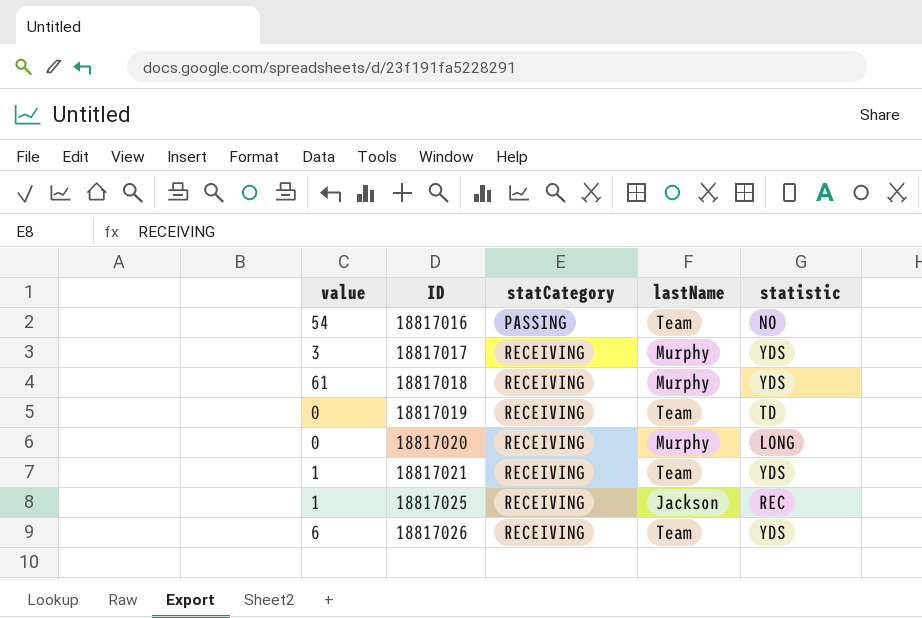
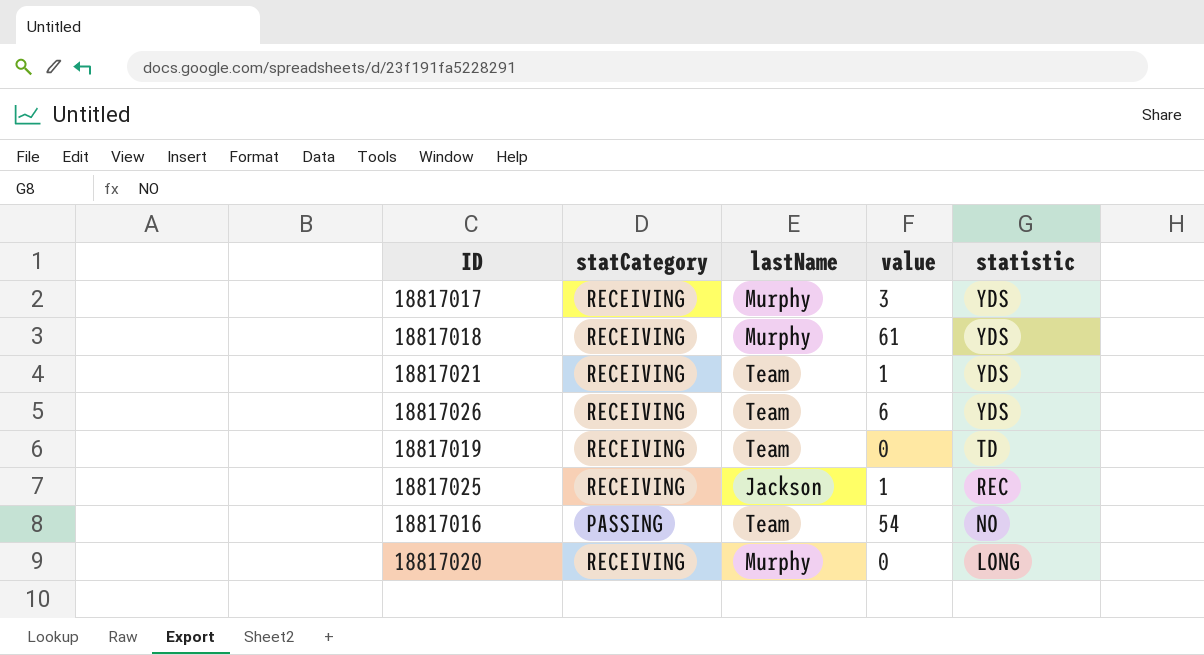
row order: ID ascending -> statistic descending
column value | position: 1 -> 4

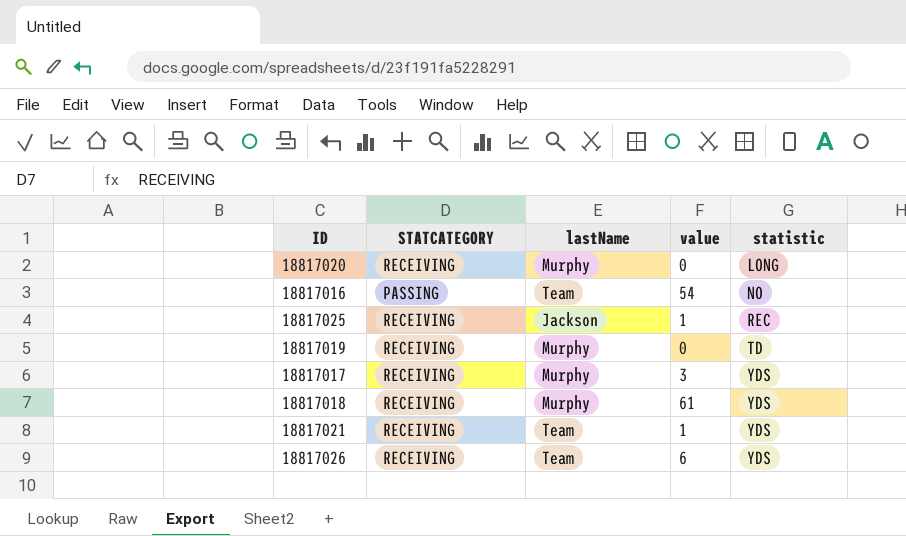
row order: statistic descending -> statistic ascending
column name: statCategory -> STATCATEGORY
18817019 | lastName: Team -> Murphy

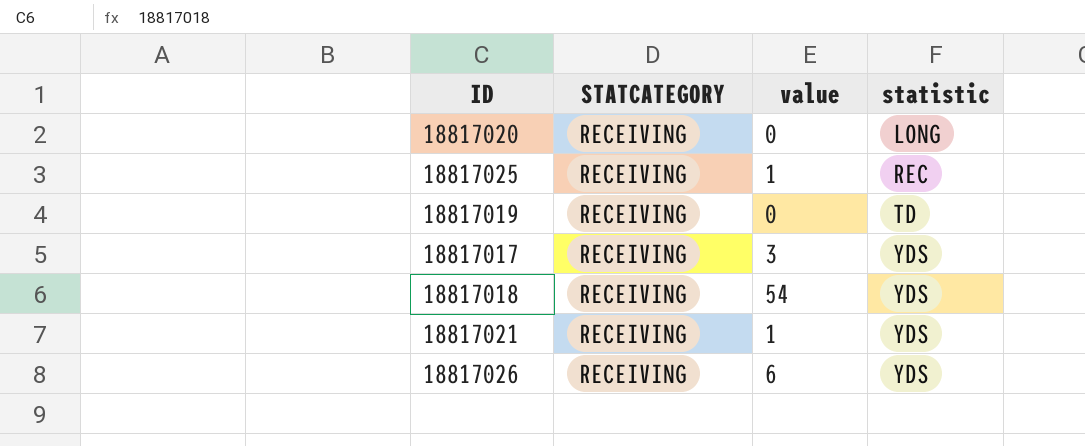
column lastName | position: 3 -> none
row 18817016: PASSING | Team | 54 | NO -> none
18817018 | value: 61 -> 54

